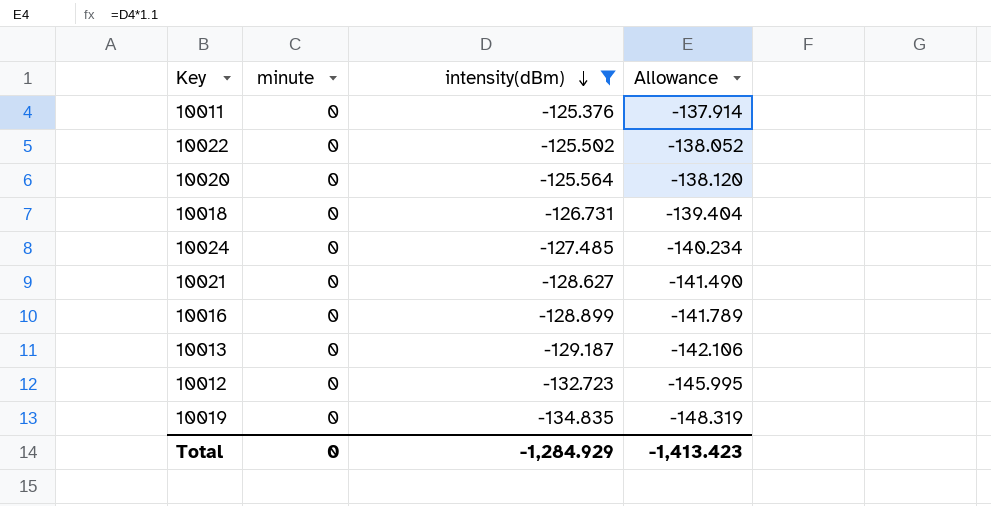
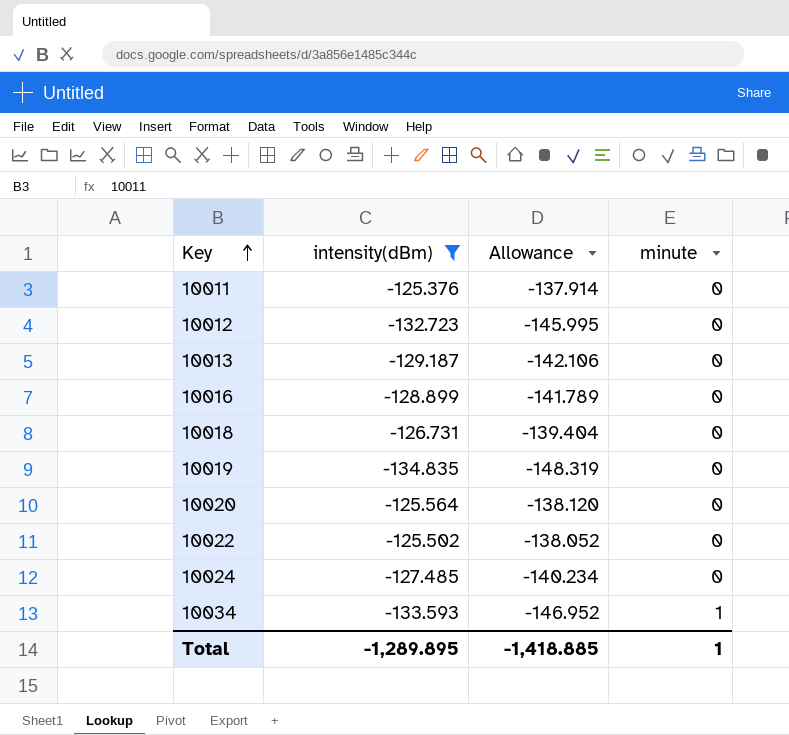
row order: intensity(dBm) descending -> Key ascending
column minute | position: 2 -> 4
row 10021: 0 | -128.627 | -141.490 -> none
row 10034: none -> -133.593 | -146.952 | 1
Total | intensity(dBm): -1,284.929 -> -1,289.895
Total | Allowance: -1,413.423 -> -1,418.885
Total | minute: 0 -> 1

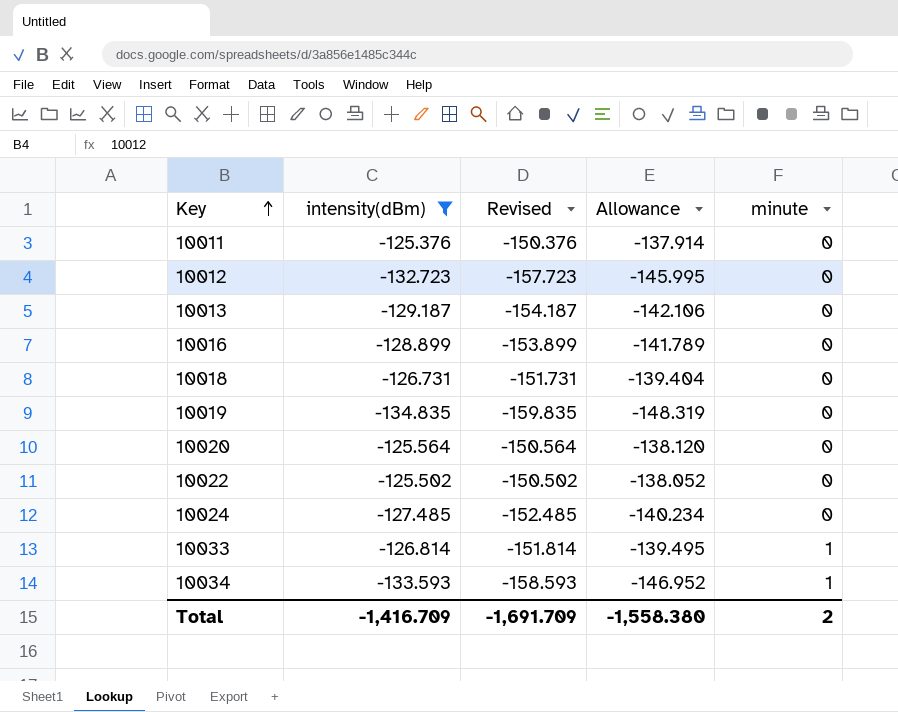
column Revised | formula: none -> [intensity(dBm)] - 25
row 10033: none -> -126.814 | -151.814 | -139.495 | 1
Total | intensity(dBm): -1,289.895 -> -1,416.709
Total | Allowance: -1,418.885 -> -1,558.380
Total | minute: 1 -> 2

